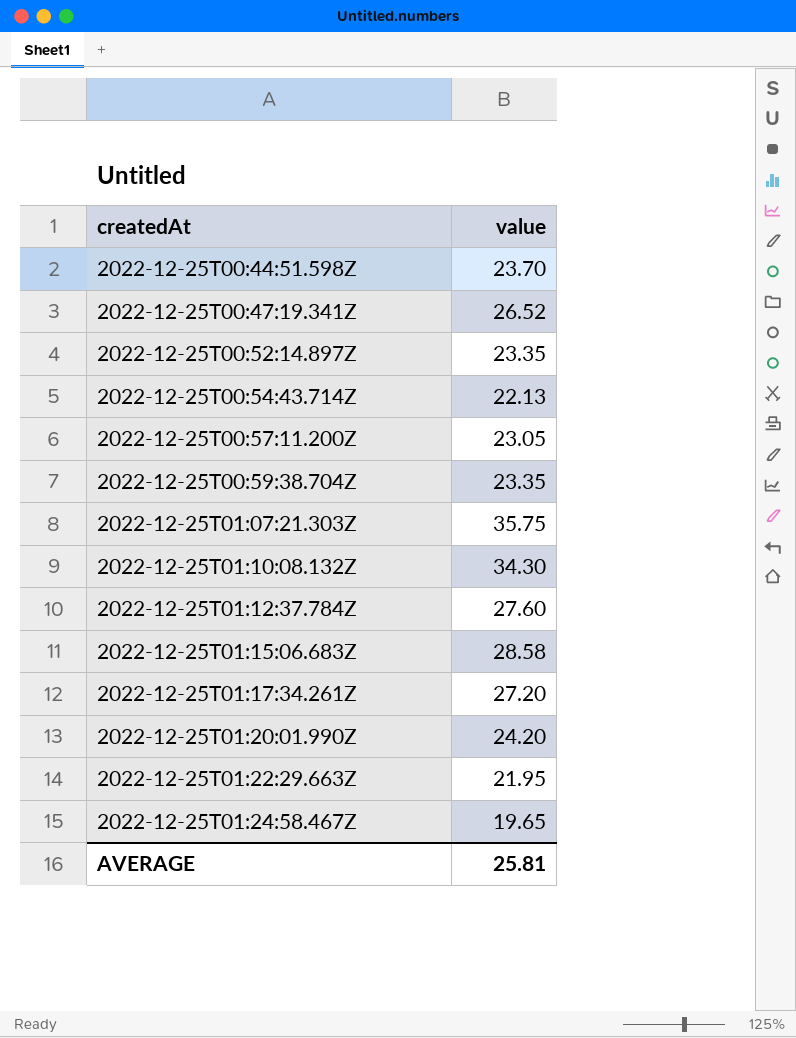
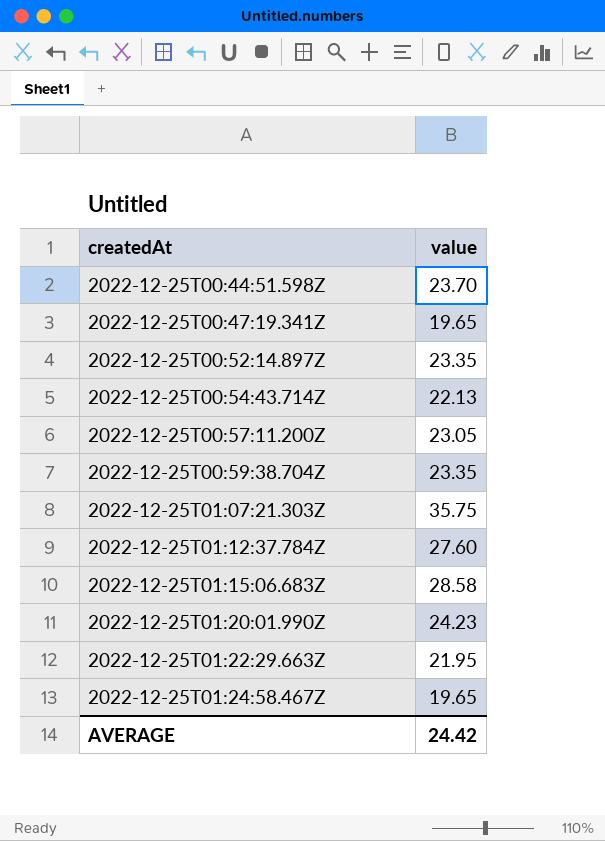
row 2022-12-25T01:10:08.132Z: 34.30 -> none
row 2022-12-25T01:17:34.261Z: 27.20 -> none
2022-12-25T00:47:19.341Z | value: 26.52 -> 19.65
2022-12-25T01:20:01.990Z | value: 24.20 -> 24.23
AVERAGE | value: 25.81 -> 24.42

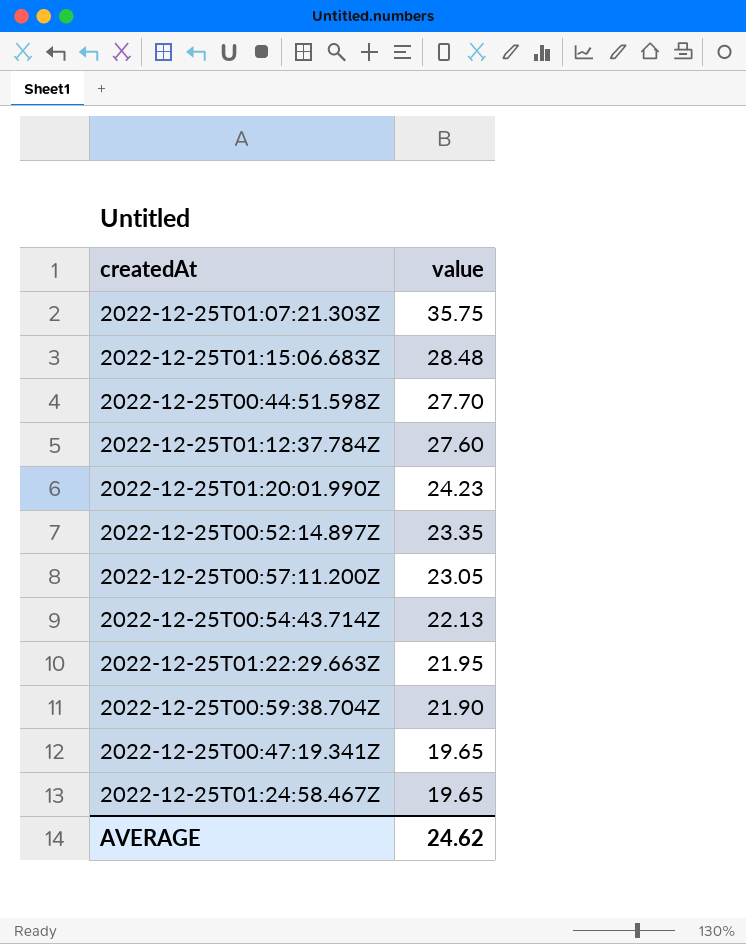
row order: createdAt ascending -> value descending
2022-12-25T01:15:06.683Z | value: 28.58 -> 28.48
2022-12-25T00:44:51.598Z | value: 23.70 -> 27.70
2022-12-25T00:59:38.704Z | value: 23.35 -> 21.90
AVERAGE | value: 24.42 -> 24.62

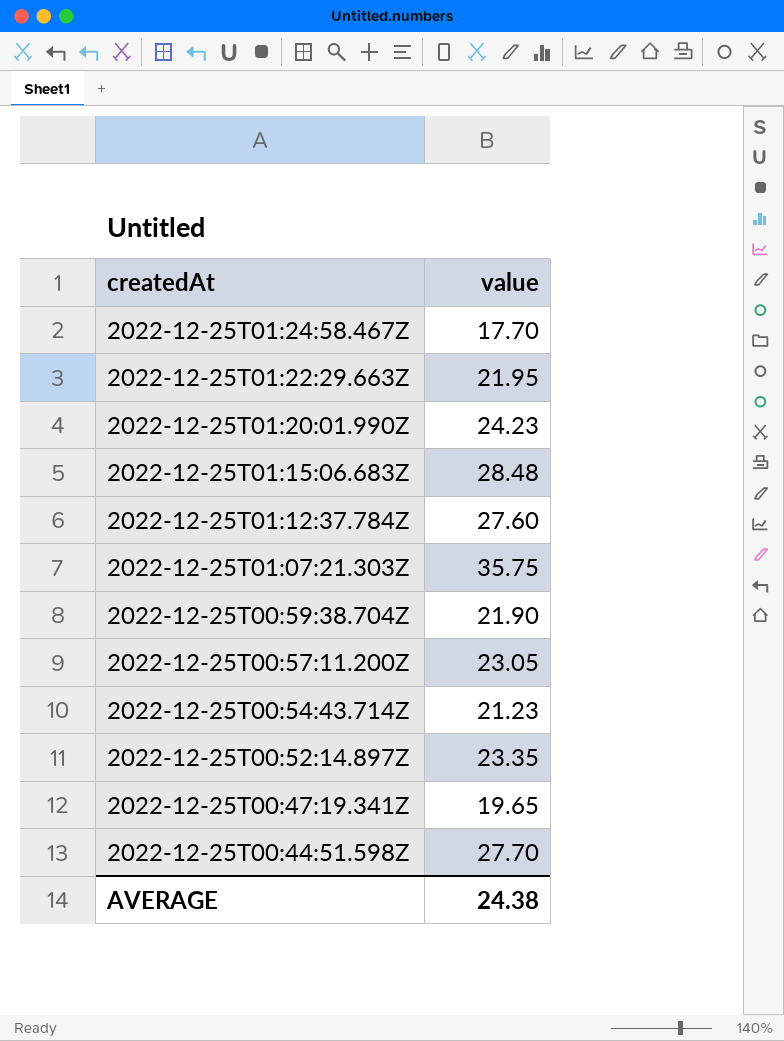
row order: value descending -> createdAt descending
2022-12-25T01:24:58.467Z | value: 19.65 -> 17.70
2022-12-25T00:54:43.714Z | value: 22.13 -> 21.23
AVERAGE | value: 24.62 -> 24.38

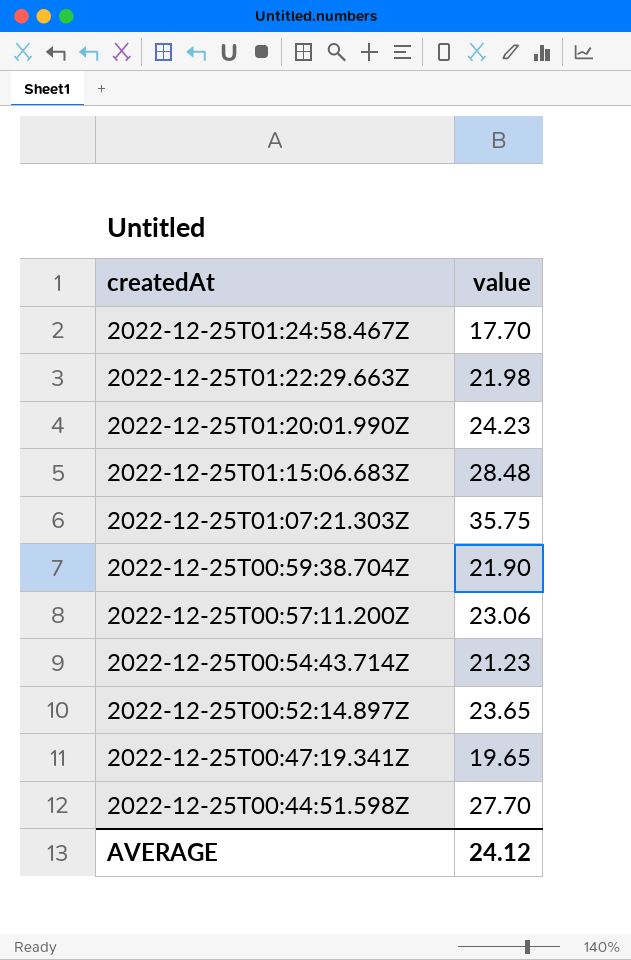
row 2022-12-25T01:12:37.784Z: 27.60 -> none
2022-12-25T01:22:29.663Z | value: 21.95 -> 21.98
2022-12-25T00:57:11.200Z | value: 23.05 -> 23.06
2022-12-25T00:52:14.897Z | value: 23.35 -> 23.65
AVERAGE | value: 24.38 -> 24.12

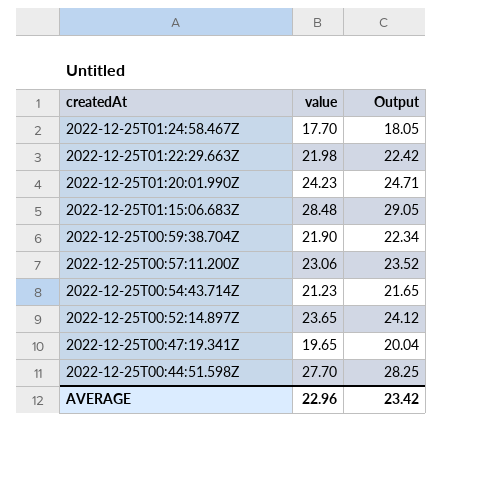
column Output | formula: none -> [value] * 1.02
row 2022-12-25T01:07:21.303Z: 35.75 -> none
AVERAGE | value: 24.12 -> 22.96

